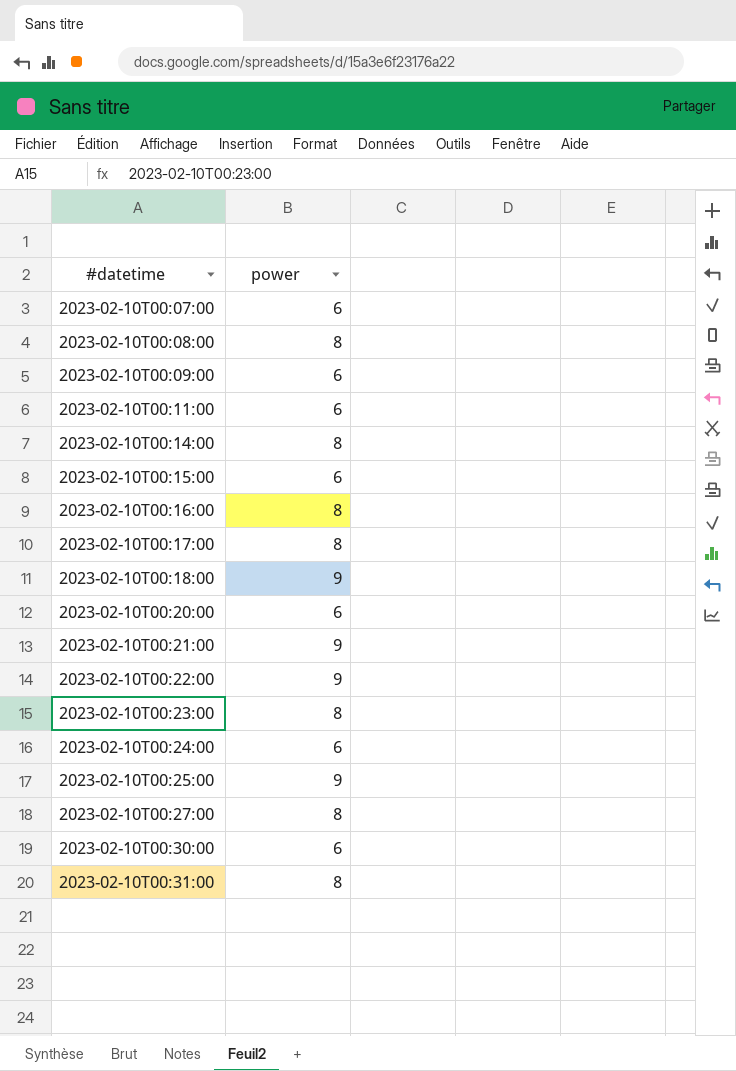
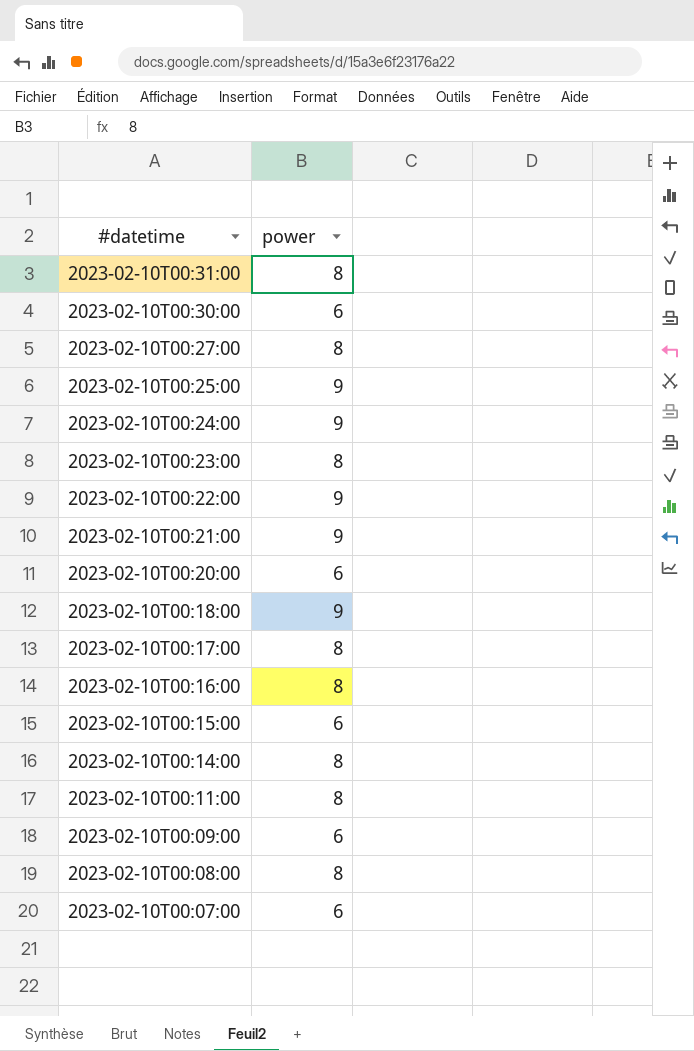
row order: #datetime ascending -> #datetime descending
2023-02-10T00:24:00 | power: 6 -> 9
2023-02-10T00:11:00 | power: 6 -> 8

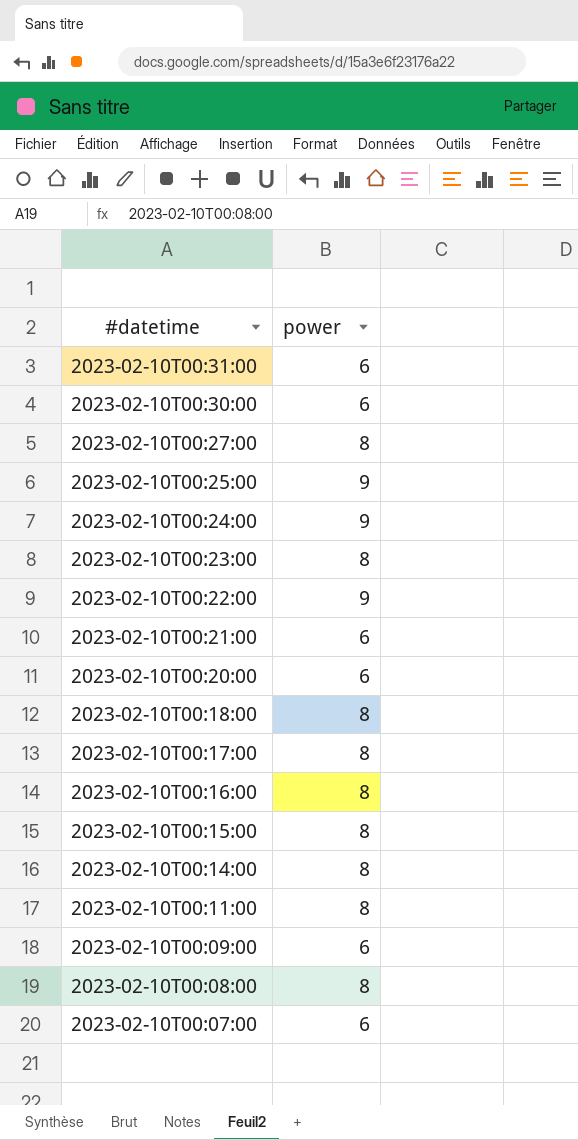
2023-02-10T00:31:00 | power: 8 -> 6
2023-02-10T00:21:00 | power: 9 -> 6
2023-02-10T00:18:00 | power: 9 -> 8
2023-02-10T00:15:00 | power: 6 -> 8

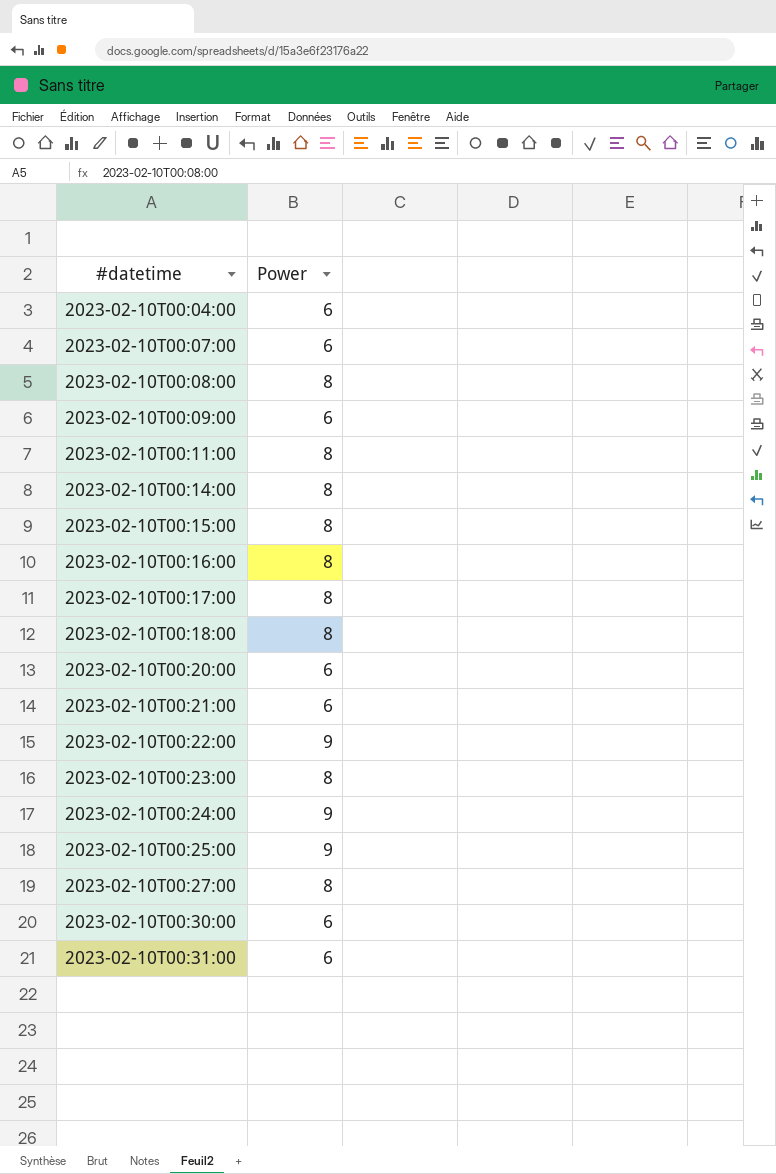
row order: #datetime descending -> #datetime ascending
column name: power -> Power
row 2023-02-10T00:04:00: none -> 6

